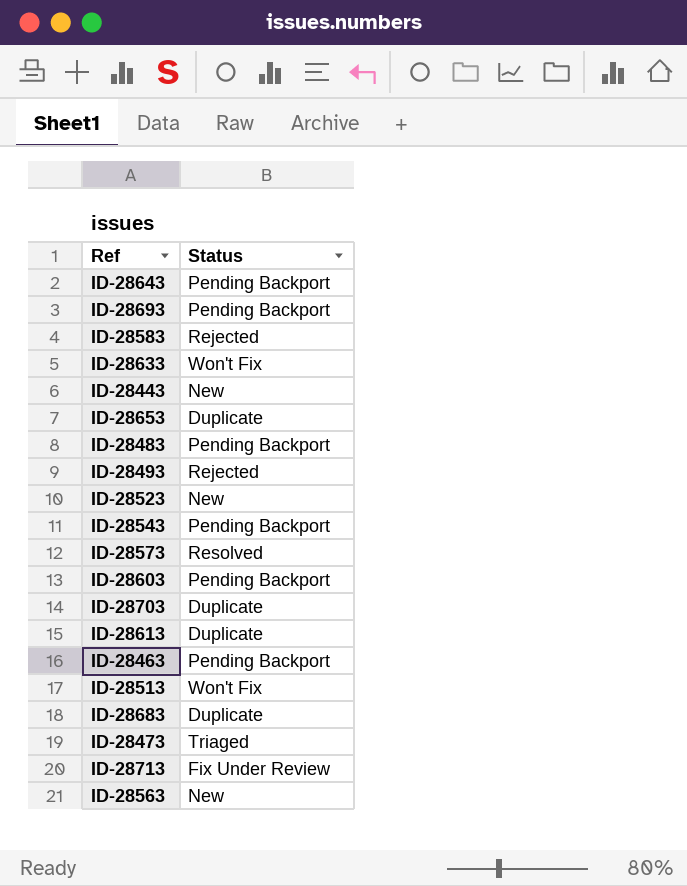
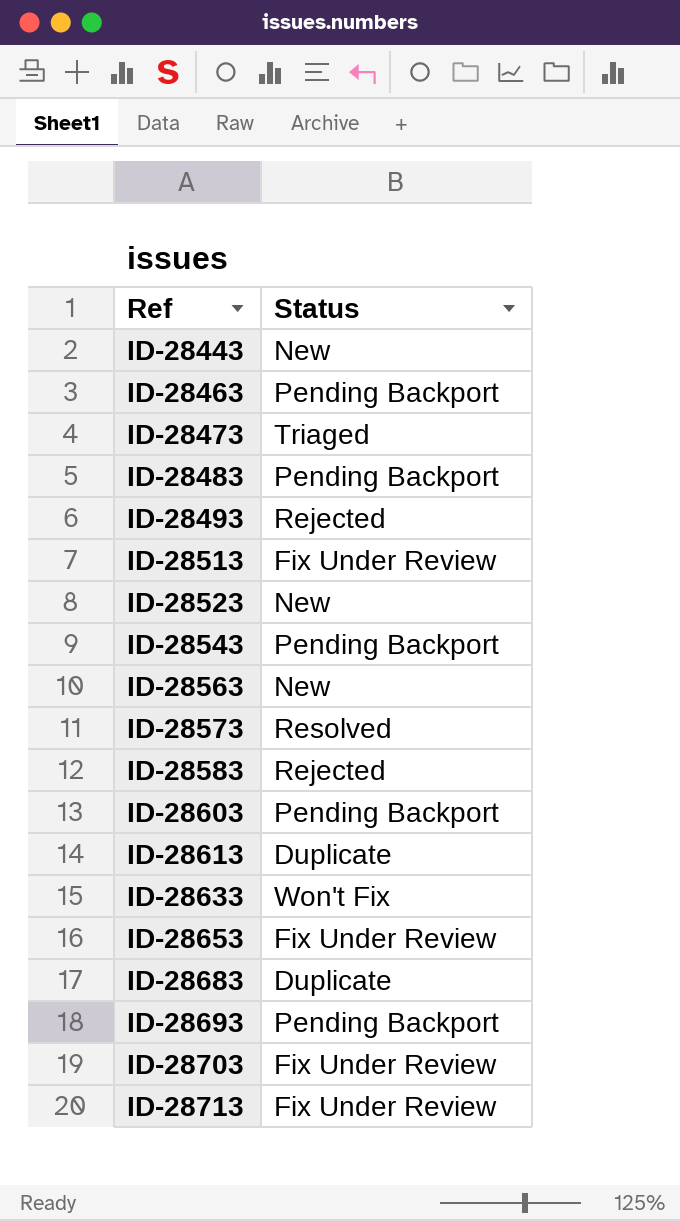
row order: none -> Ref ascending
row ID-28643: Pending Backport -> none
ID-28513 | Status: Won't Fix -> Fix Under Review
ID-28653 | Status: Duplicate -> Fix Under Review
ID-28703 | Status: Duplicate -> Fix Under Review

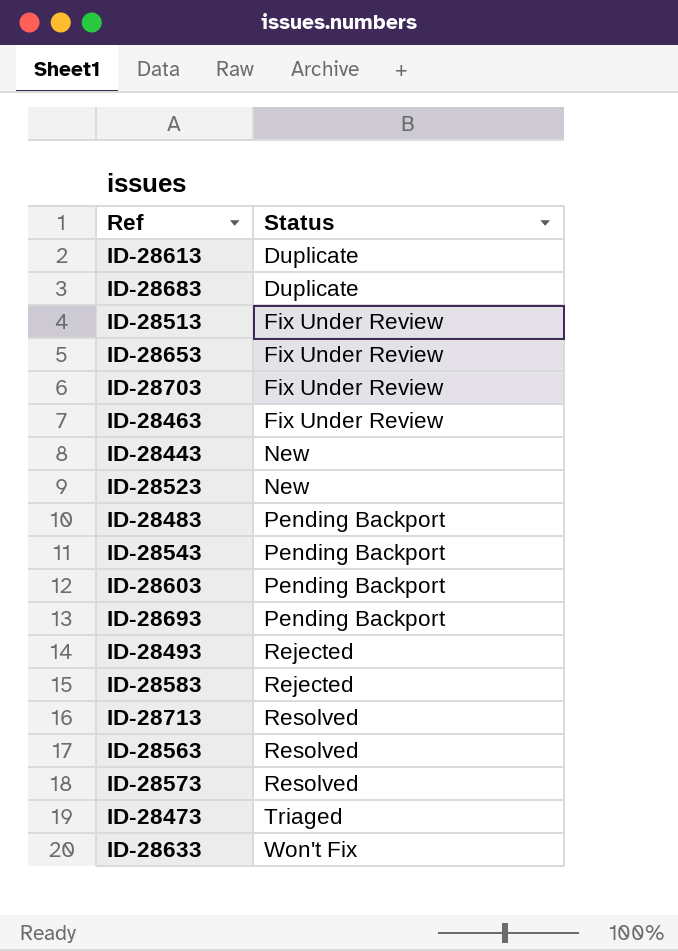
row order: Ref ascending -> Status ascending
ID-28463 | Status: Pending Backport -> Fix Under Review
ID-28713 | Status: Fix Under Review -> Resolved
ID-28563 | Status: New -> Resolved

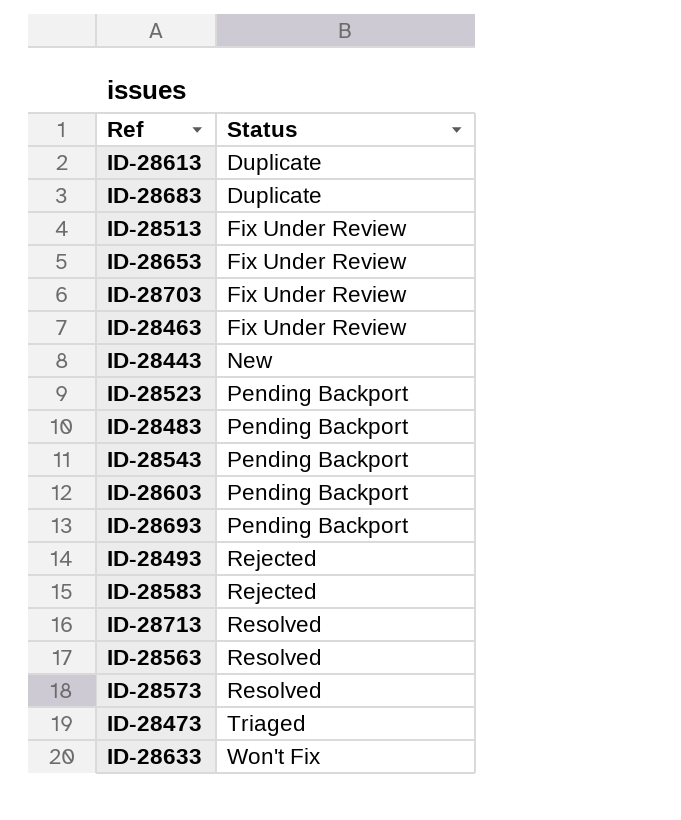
ID-28523 | Status: New -> Pending Backport

